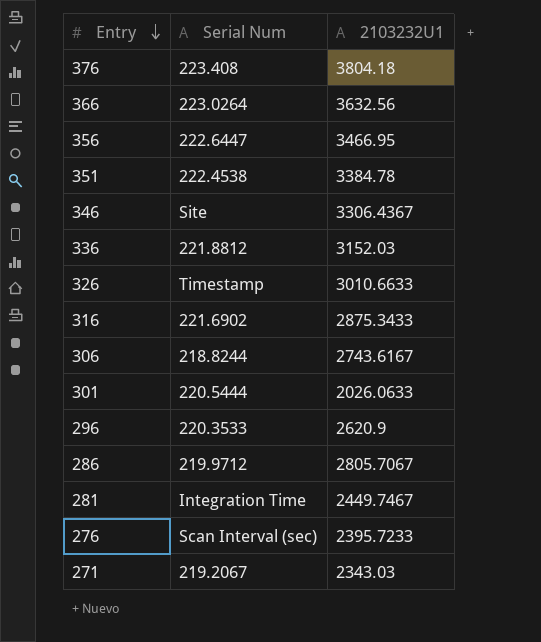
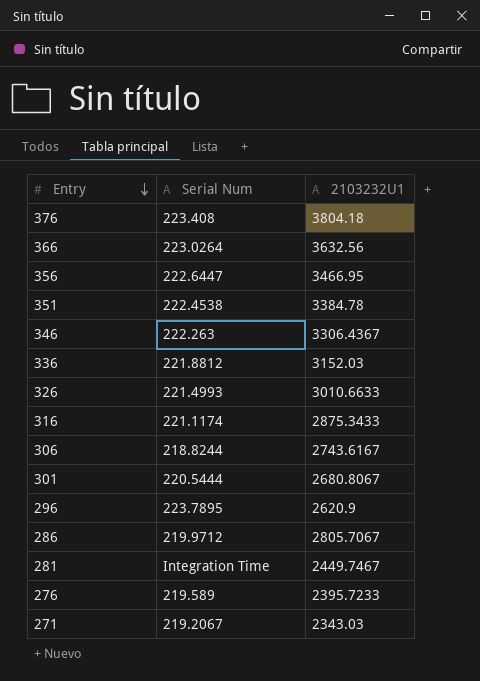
346 | Serial Num: Site -> 222.263
326 | Serial Num: Timestamp -> 221.4993
316 | Serial Num: 221.6902 -> 221.1174
301 | 2103232U1: 2026.0633 -> 2680.8067
296 | Serial Num: 220.3533 -> 223.7895
276 | Serial Num: Scan Interval (sec) -> 219.589

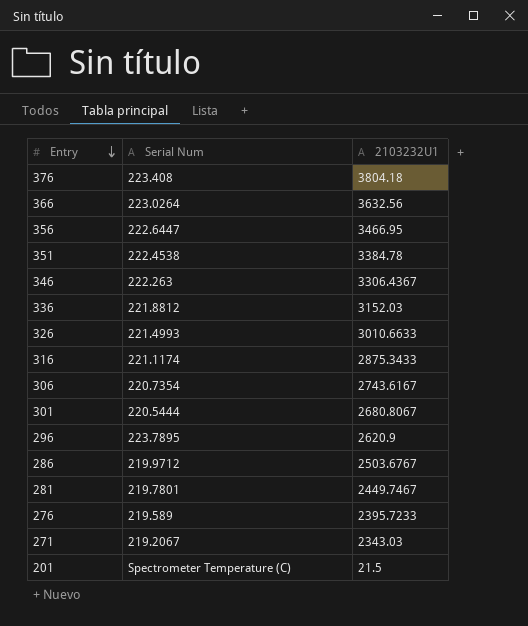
306 | Serial Num: 218.8244 -> 220.7354
286 | 2103232U1: 2805.7067 -> 2503.6767
281 | Serial Num: Integration Time -> 219.7801
row 201: none -> Spectrometer Temperature (C) | 21.5

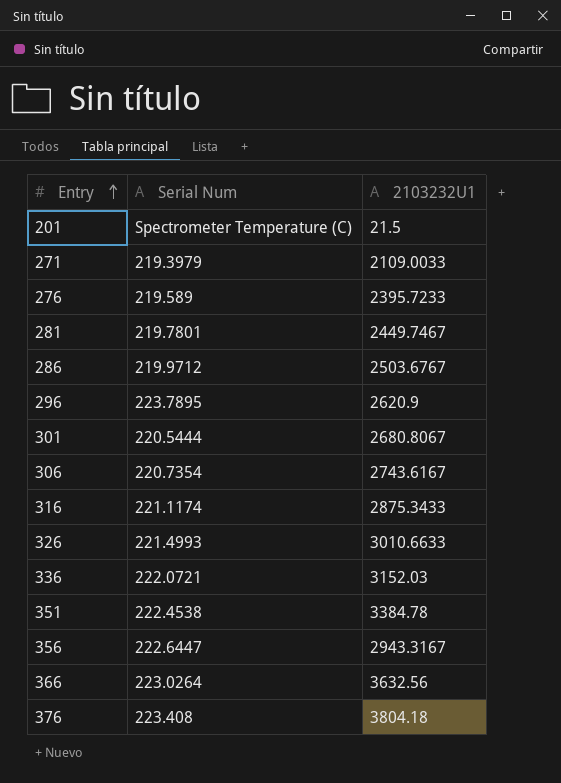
row order: Entry descending -> Entry ascending
row 346: 222.263 | 3306.4367 -> none
271 | Serial Num: 219.2067 -> 219.3979
271 | 2103232U1: 2343.03 -> 2109.0033
336 | Serial Num: 221.8812 -> 222.0721
356 | 2103232U1: 3466.95 -> 2943.3167

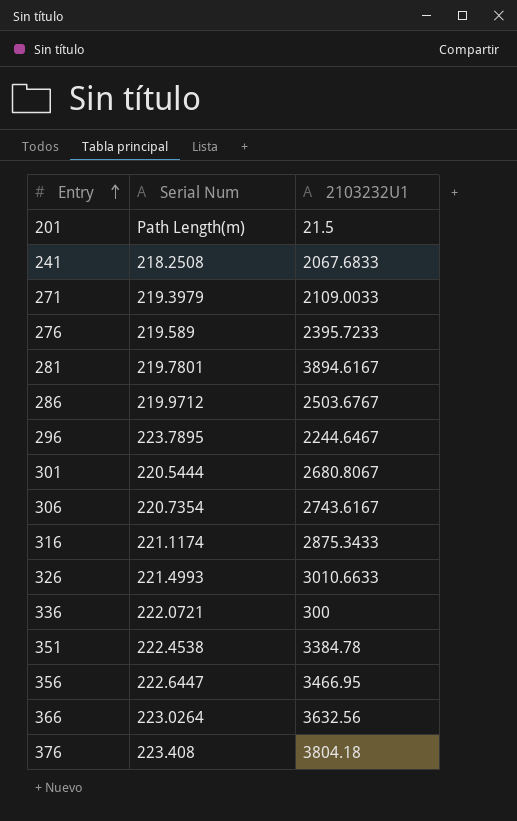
201 | Serial Num: Spectrometer Temperature (C) -> Path Length(m)
row 241: none -> 218.2508 | 2067.6833
281 | 2103232U1: 2449.7467 -> 3894.6167
296 | 2103232U1: 2620.9 -> 2244.6467
336 | 2103232U1: 3152.03 -> 300
356 | 2103232U1: 2943.3167 -> 3466.95

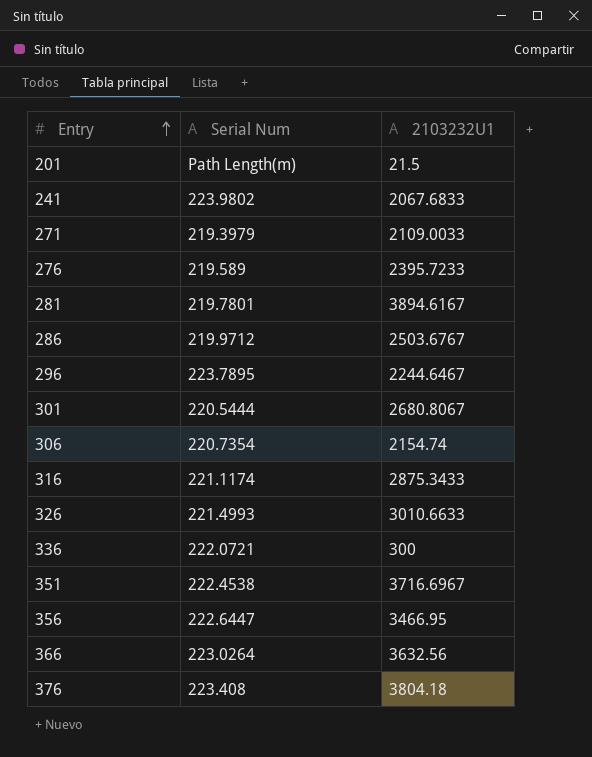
241 | Serial Num: 218.2508 -> 223.9802
306 | 2103232U1: 2743.6167 -> 2154.74
351 | 2103232U1: 3384.78 -> 3716.6967

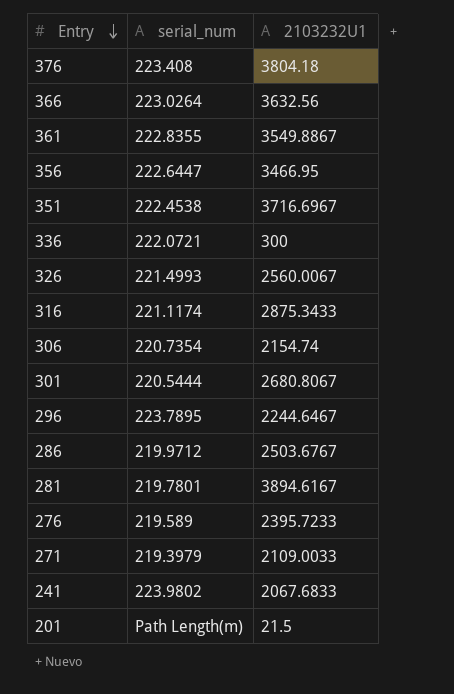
row order: Entry ascending -> Entry descending
column name: Serial Num -> serial_num
row 361: none -> 222.8355 | 3549.8867
326 | 2103232U1: 3010.6633 -> 2560.0067

